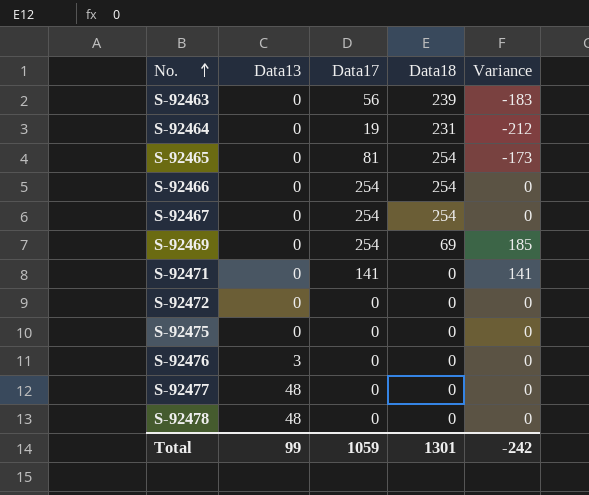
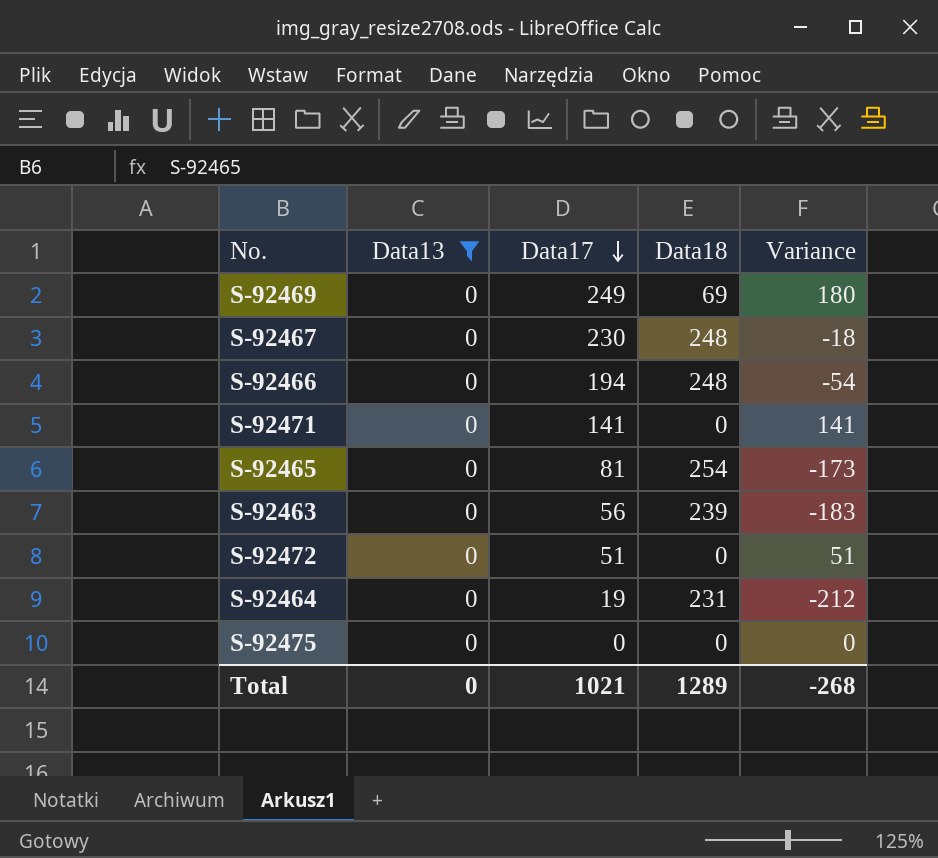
filter: none -> Data13 = 0
row order: No. ascending -> Data17 descending
S-92469 | Data17: 254 -> 249
S-92469 | Variance: 185 -> 180
S-92467 | Data17: 254 -> 230
S-92467 | Data18: 254 -> 248
S-92467 | Variance: 0 -> -18
S-92466 | Data17: 254 -> 194
S-92466 | Data18: 254 -> 248
S-92466 | Variance: 0 -> -54
S-92472 | Data17: 0 -> 51
S-92472 | Variance: 0 -> 51
Total | Data13: 99 -> 0
Total | Data17: 1059 -> 1021
Total | Data18: 1301 -> 1289
Total | Variance: -242 -> -268

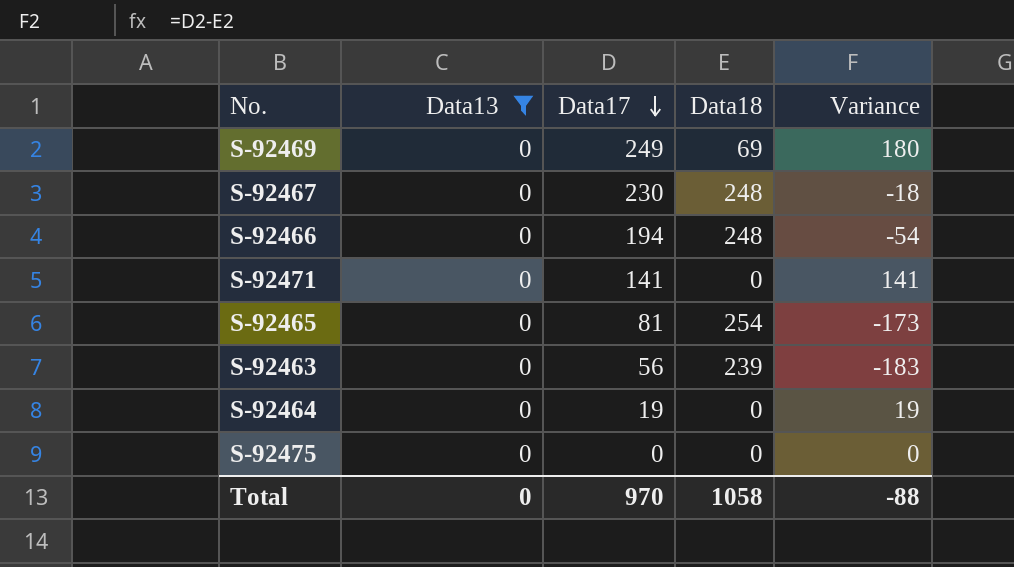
row S-92472: 0 | 51 | 0 | 51 -> none
S-92464 | Data18: 231 -> 0
S-92464 | Variance: -212 -> 19
Total | Data17: 1021 -> 970
Total | Data18: 1289 -> 1058
Total | Variance: -268 -> -88

